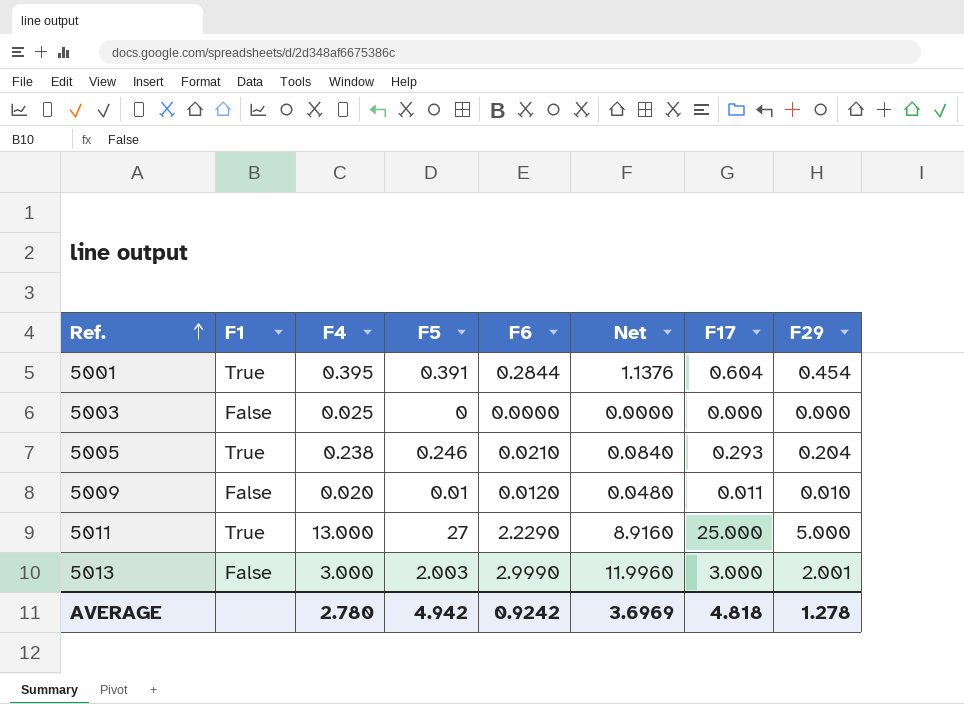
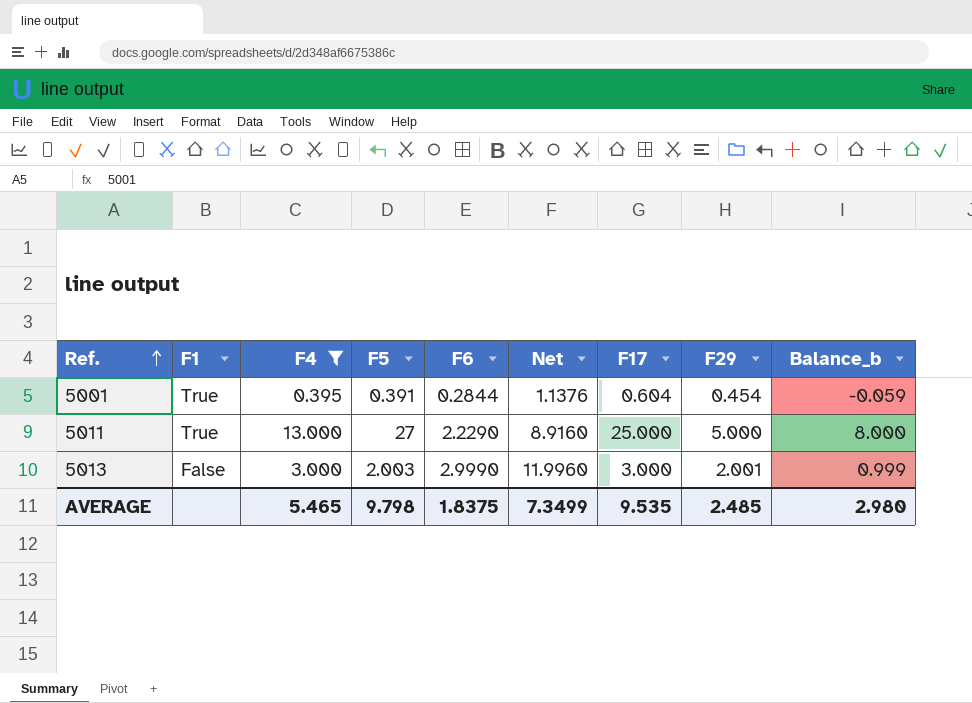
filter: none -> F4 >= 0.395
column Balance_b | formula: none -> [F4] - [F29]
AVERAGE | F4: 2.780 -> 5.465
AVERAGE | F5: 4.942 -> 9.798
AVERAGE | F6: 0.9242 -> 1.8375
AVERAGE | Net: 3.6969 -> 7.3499
AVERAGE | F17: 4.818 -> 9.535
AVERAGE | F29: 1.278 -> 2.485

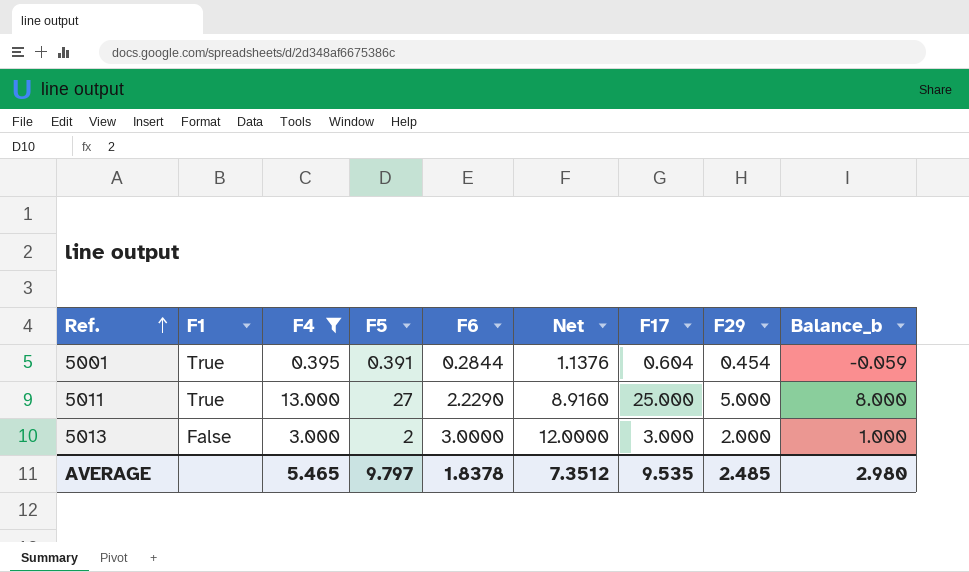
5013 | F5: 2.003 -> 2
5013 | F6: 2.9990 -> 3.0000
5013 | Net: 11.9960 -> 12.0000
5013 | F29: 2.001 -> 2.000
5013 | Balance_b: 0.999 -> 1.000
AVERAGE | F5: 9.798 -> 9.797
AVERAGE | F6: 1.8375 -> 1.8378
AVERAGE | Net: 7.3499 -> 7.3512

